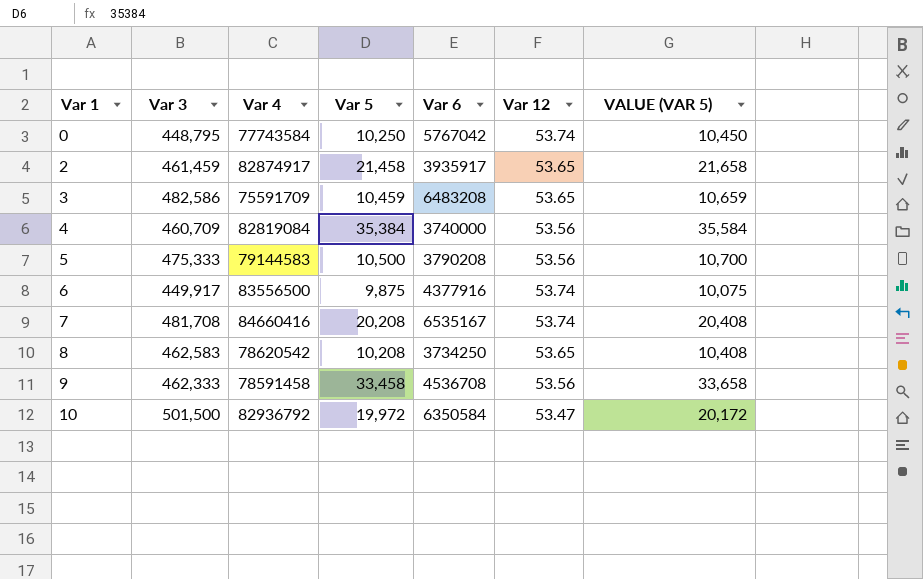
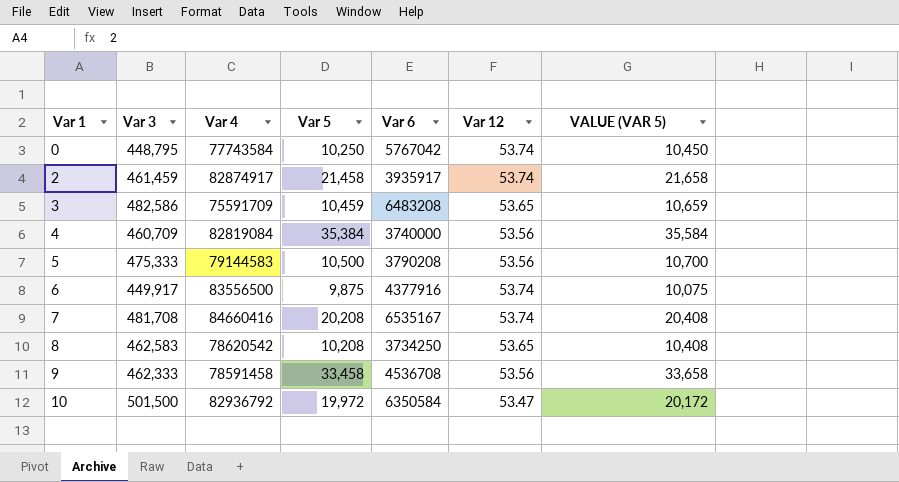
2 | Var 12: 53.65 -> 53.74

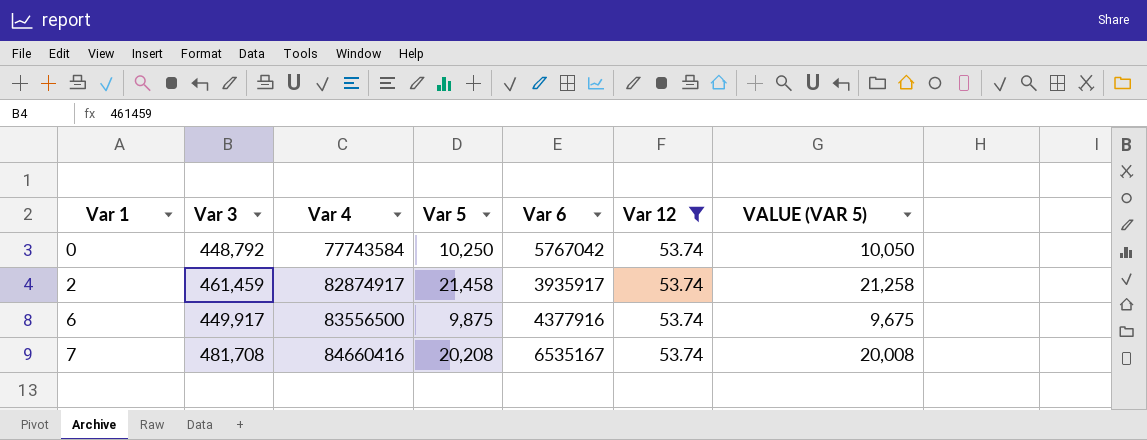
filter: none -> Var 12 = 53.74
column VALUE (VAR 5) | formula: [Var 5] + 200 -> [Var 5] - 200
0 | Var 3: 448,795 -> 448,792

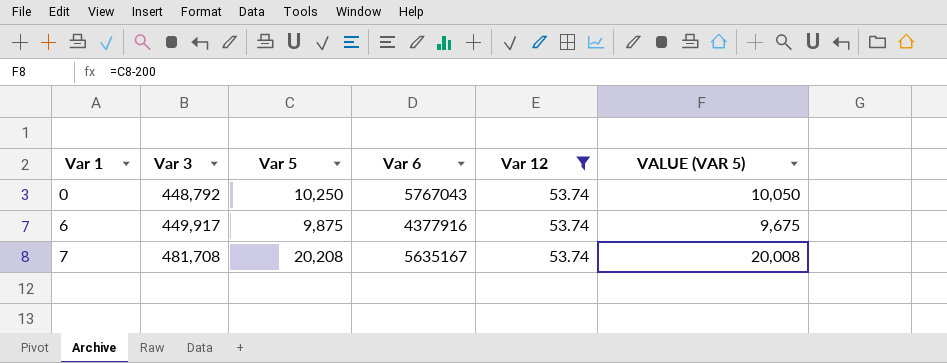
column Var 4 | position: 3 -> none
row 2: 461,459 | 82874917 | 21,458 | 3935917 | 53.74 | 21,258 -> none
0 | Var 6: 5767042 -> 5767043
7 | Var 6: 6535167 -> 5635167

